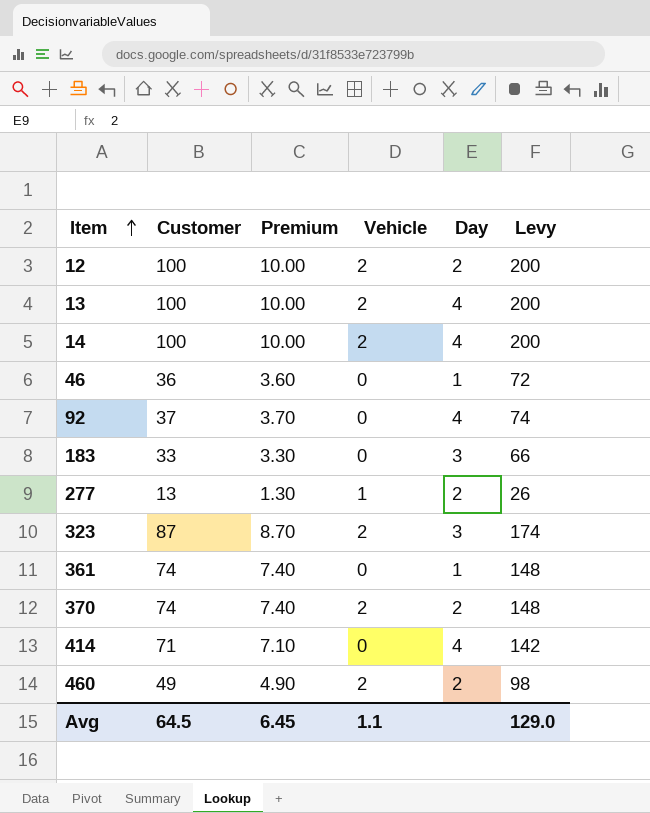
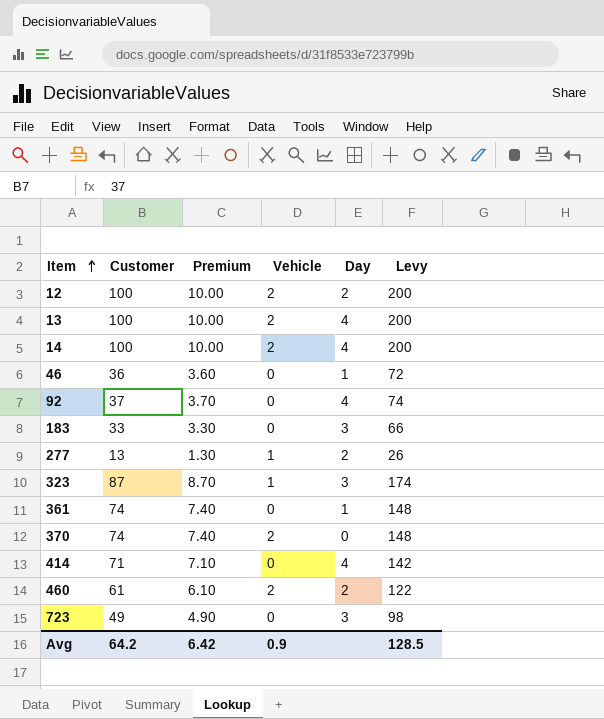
323 | Vehicle: 2 -> 1
370 | Day: 2 -> 0
460 | Customer: 49 -> 61
460 | Premium: 4.90 -> 6.10
460 | Levy: 98 -> 122
row 723: none -> 49 | 4.90 | 0 | 3 | 98
Avg | Customer: 64.5 -> 64.2
Avg | Premium: 6.45 -> 6.42
Avg | Vehicle: 1.1 -> 0.9
Avg | Levy: 129.0 -> 128.5

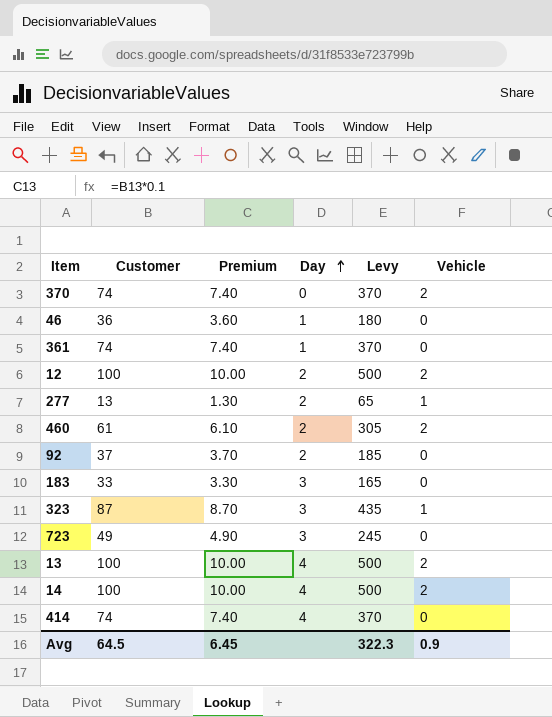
row order: Item ascending -> Day ascending
column Levy | formula: [Customer] * 2 -> [Customer] * 5
column Vehicle | position: 4 -> 6
92 | Day: 4 -> 2
414 | Customer: 71 -> 74
414 | Premium: 7.10 -> 7.40
Avg | Customer: 64.2 -> 64.5
Avg | Premium: 6.42 -> 6.45
Avg | Levy: 128.5 -> 322.3

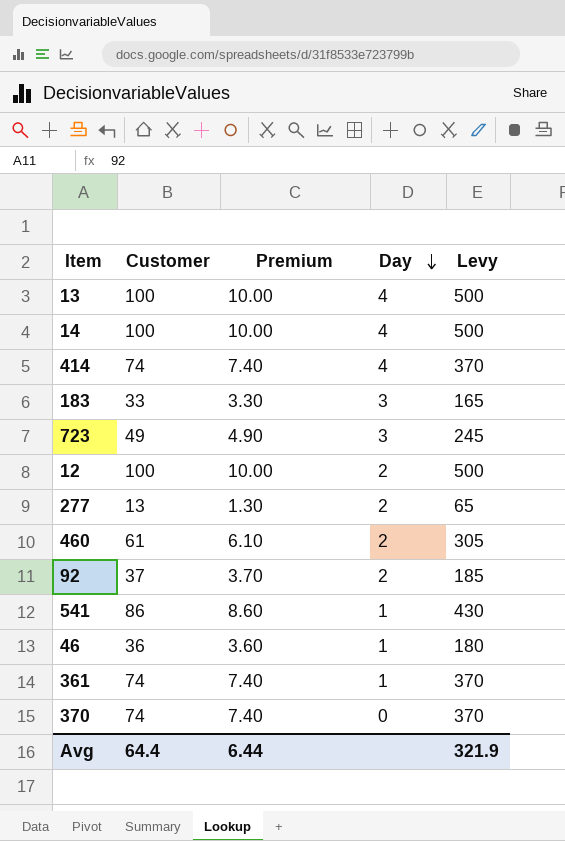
row order: Day ascending -> Day descending
column Vehicle | position: 6 -> none
row 323: 87 | 8.70 | 3 | 435 | 1 -> none
row 541: none -> 86 | 8.60 | 1 | 430
Avg | Customer: 64.5 -> 64.4
Avg | Premium: 6.45 -> 6.44
Avg | Levy: 322.3 -> 321.9

